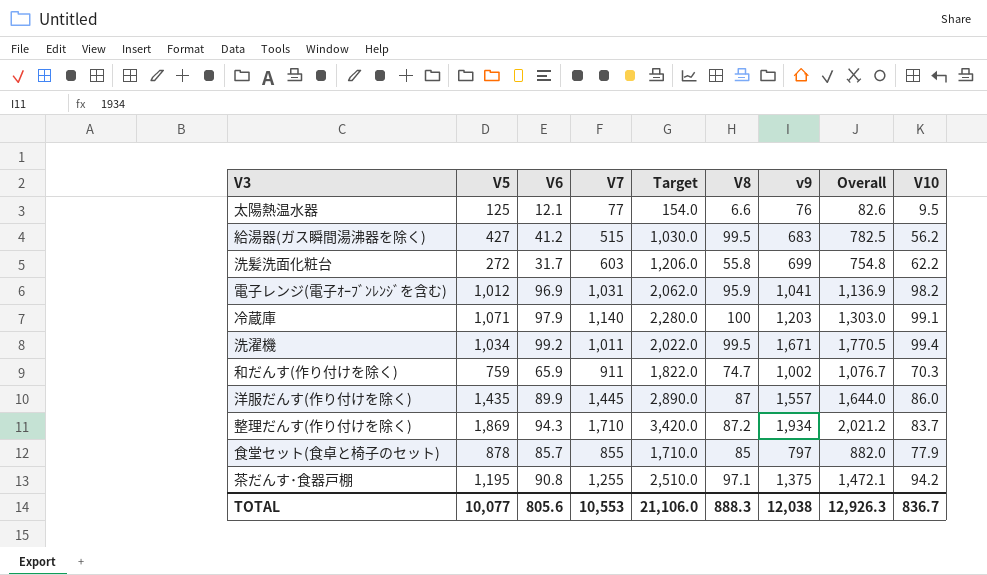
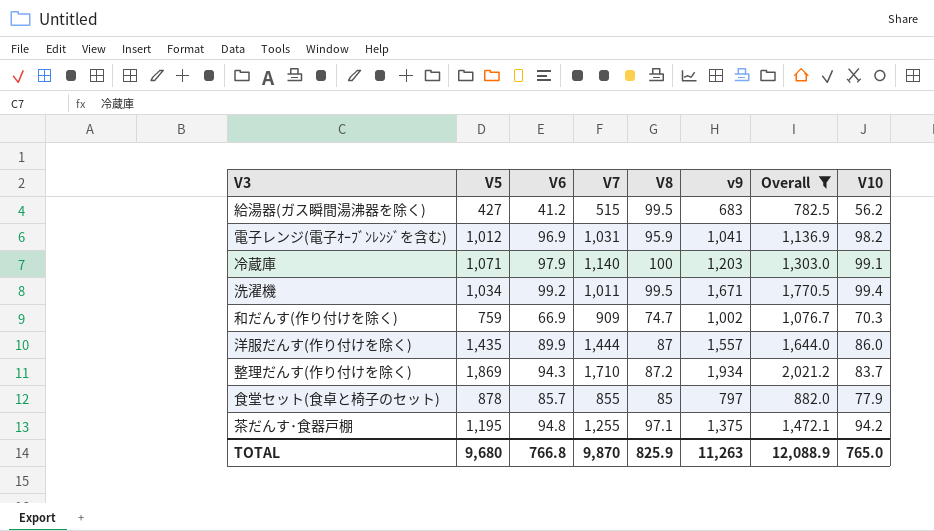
filter: none -> Overall >= 782.5
column Target | formula: [V7] * 2 -> none
和だんす(作り付けを除く) | V6: 65.9 -> 66.9
和だんす(作り付けを除く) | V7: 911 -> 909
洋服だんす(作り付けを除く) | V7: 1,445 -> 1,444
茶だんす･食器戸棚 | V6: 90.8 -> 94.8
TOTAL | V5: 10,077 -> 9,680
TOTAL | V6: 805.6 -> 766.8
TOTAL | V7: 10,553 -> 9,870
TOTAL | V8: 888.3 -> 825.9
TOTAL | v9: 12,038 -> 11,263
TOTAL | Overall: 12,926.3 -> 12,088.9
TOTAL | V10: 836.7 -> 765.0

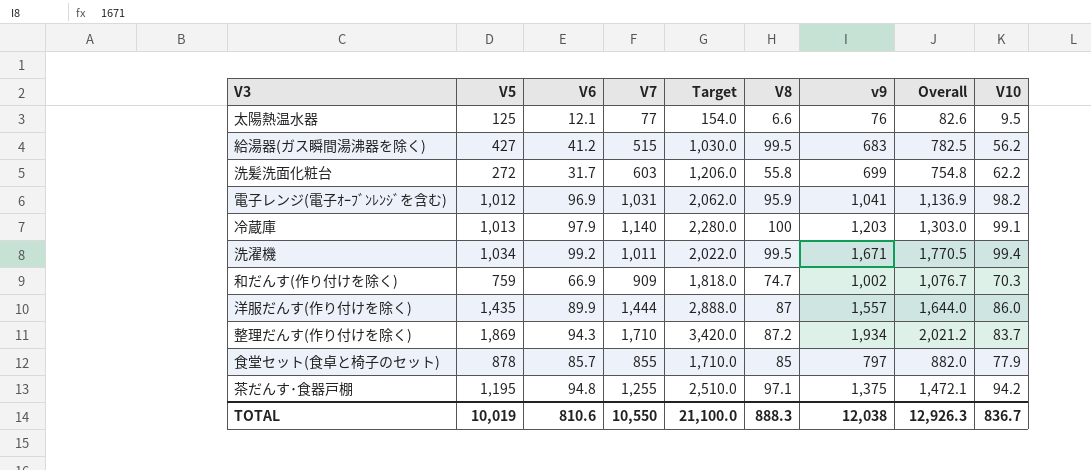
filter: Overall >= 782.5 -> none
column Target | formula: none -> [V7] * 2
冷蔵庫 | V5: 1,071 -> 1,013
TOTAL | V5: 9,680 -> 10,019
TOTAL | V6: 766.8 -> 810.6
TOTAL | V7: 9,870 -> 10,550
TOTAL | V8: 825.9 -> 888.3
TOTAL | v9: 11,263 -> 12,038
TOTAL | Overall: 12,088.9 -> 12,926.3
TOTAL | V10: 765.0 -> 836.7

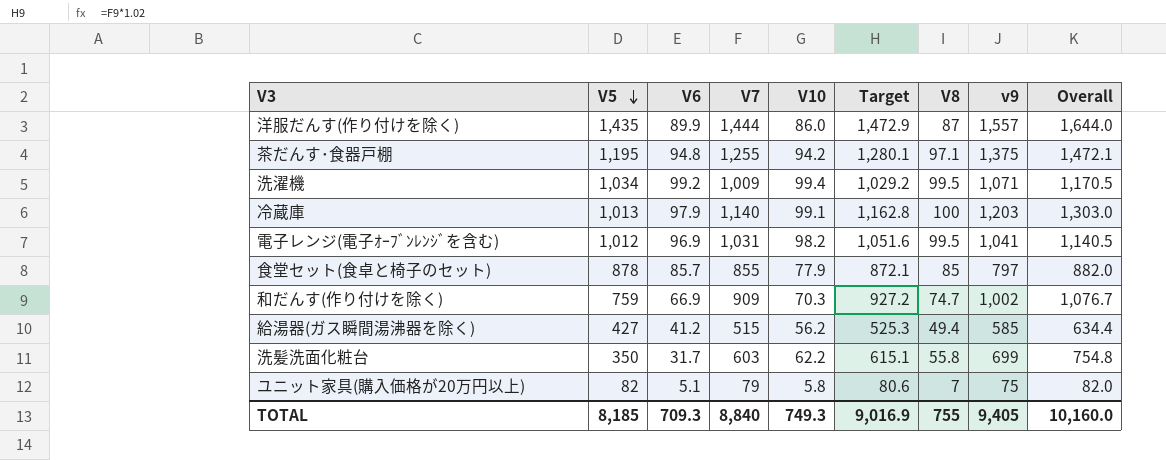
row order: none -> V5 descending
column V10 | position: 9 -> 5
column Target | formula: [V7] * 2 -> [V7] * 1.02
row 太陽熱温水器: 125 | 12.1 | 77 | 154.0 | 6.6 | 76 | 82.6 | 9.5 -> none
row 整理だんす(作り付けを除く): 1,869 | 94.3 | 1,710 | 3,420.0 | 87.2 | 1,934 | 2,021.2 | 83.7 -> none
洗濯機 | V7: 1,011 -> 1,009
洗濯機 | v9: 1,671 -> 1,071
洗濯機 | Overall: 1,770.5 -> 1,170.5
電子レンジ(電子ｵｰﾌﾞﾝﾚﾝｼﾞを含む) | V8: 95.9 -> 99.5
電子レンジ(電子ｵｰﾌﾞﾝﾚﾝｼﾞを含む) | Overall: 1,136.9 -> 1,140.5
給湯器(ガス瞬間湯沸器を除く) | V8: 99.5 -> 49.4
給湯器(ガス瞬間湯沸器を除く) | v9: 683 -> 585
給湯器(ガス瞬間湯沸器を除く) | Overall: 782.5 -> 634.4
洗髪洗面化粧台 | V5: 272 -> 350
row ユニット家具(購入価格が20万円以上): none -> 82 | 5.1 | 79 | 5.8 | 80.6 | 7 | 75 | 82.0
TOTAL | V5: 10,019 -> 8,185
TOTAL | V6: 810.6 -> 709.3
TOTAL | V7: 10,550 -> 8,840
TOTAL | V10: 836.7 -> 749.3
TOTAL | Target: 21,100.0 -> 9,016.9
TOTAL | V8: 888.3 -> 755
TOTAL | v9: 12,038 -> 9,405
TOTAL | Overall: 12,926.3 -> 10,160.0

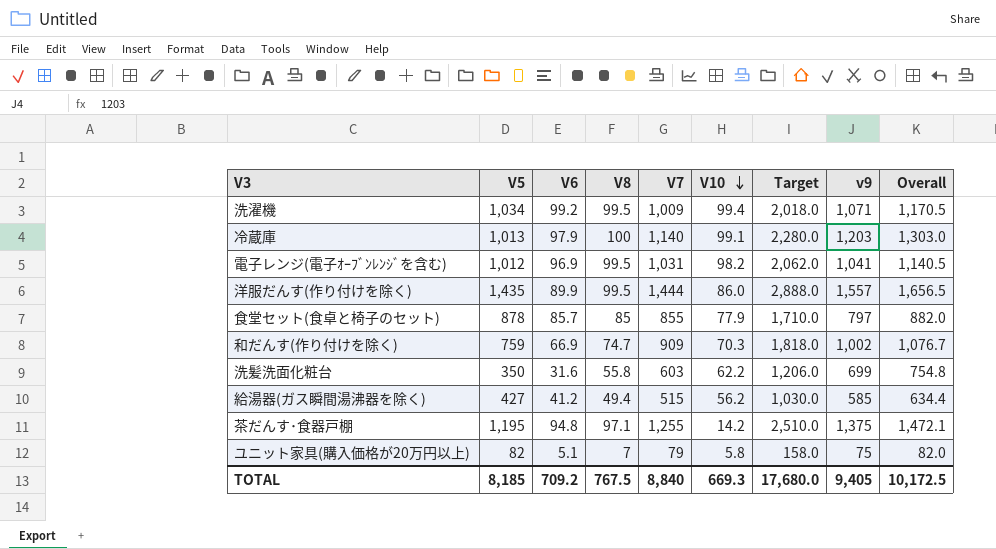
row order: V5 descending -> V10 descending
column V8 | position: 7 -> 4
column Target | formula: [V7] * 1.02 -> [V7] * 2
洋服だんす(作り付けを除く) | V8: 87 -> 99.5
洋服だんす(作り付けを除く) | Overall: 1,644.0 -> 1,656.5
洗髪洗面化粧台 | V6: 31.7 -> 31.6
茶だんす･食器戸棚 | V10: 94.2 -> 14.2
TOTAL | V6: 709.3 -> 709.2
TOTAL | V8: 755 -> 767.5
TOTAL | V10: 749.3 -> 669.3
TOTAL | Target: 9,016.9 -> 17,680.0
TOTAL | Overall: 10,160.0 -> 10,172.5

